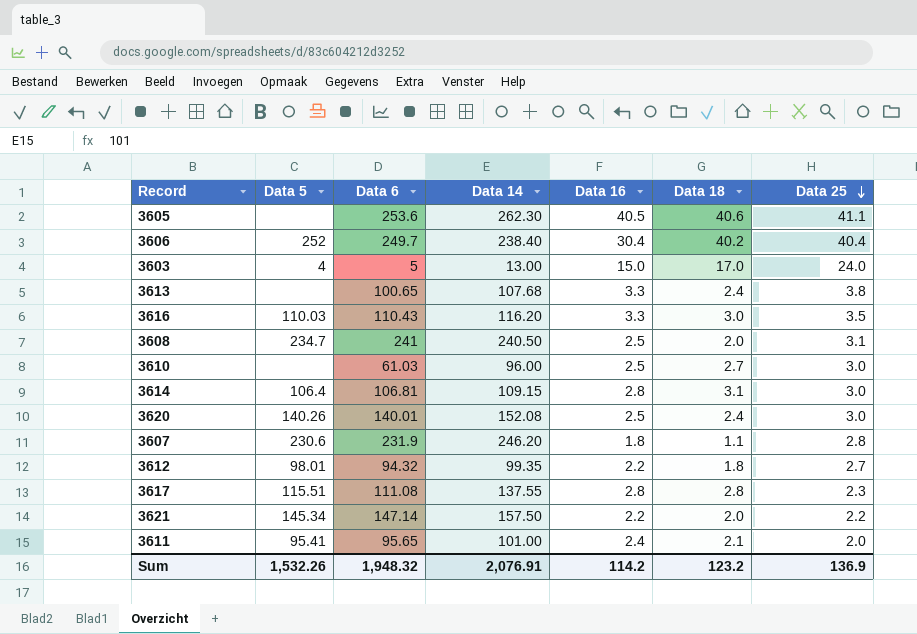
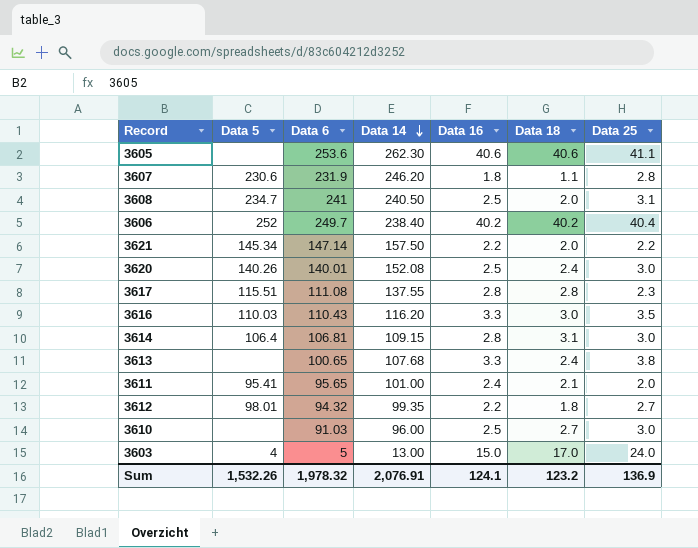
row order: Data 25 descending -> Data 14 descending
3605 | Data 16: 40.5 -> 40.6
3606 | Data 16: 30.4 -> 40.2
3610 | Data 6: 61.03 -> 91.03
Sum | Data 6: 1,948.32 -> 1,978.32
Sum | Data 16: 114.2 -> 124.1

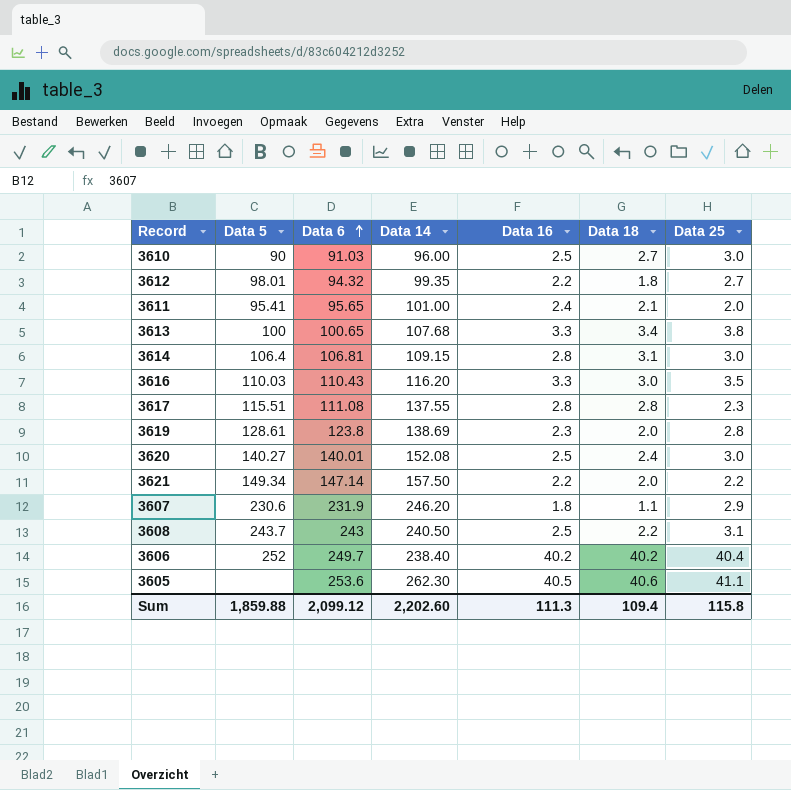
row order: Data 14 descending -> Data 6 ascending
row 3603: 4 | 5 | 13.00 | 15.0 | 17.0 | 24.0 -> none
3610 | Data 5: none -> 90
3613 | Data 5: none -> 100
3613 | Data 18: 2.4 -> 3.4
row 3619: none -> 128.61 | 123.8 | 138.69 | 2.3 | 2.0 | 2.8
3620 | Data 5: 140.26 -> 140.27
3621 | Data 5: 145.34 -> 149.34
3607 | Data 25: 2.8 -> 2.9
3608 | Data 5: 234.7 -> 243.7
3608 | Data 6: 241 -> 243
3608 | Data 18: 2.0 -> 2.2
3605 | Data 16: 40.6 -> 40.5
Sum | Data 5: 1,532.26 -> 1,859.88
Sum | Data 6: 1,978.32 -> 2,099.12
Sum | Data 14: 2,076.91 -> 2,202.60
Sum | Data 16: 124.1 -> 111.3
Sum | Data 18: 123.2 -> 109.4
Sum | Data 25: 136.9 -> 115.8

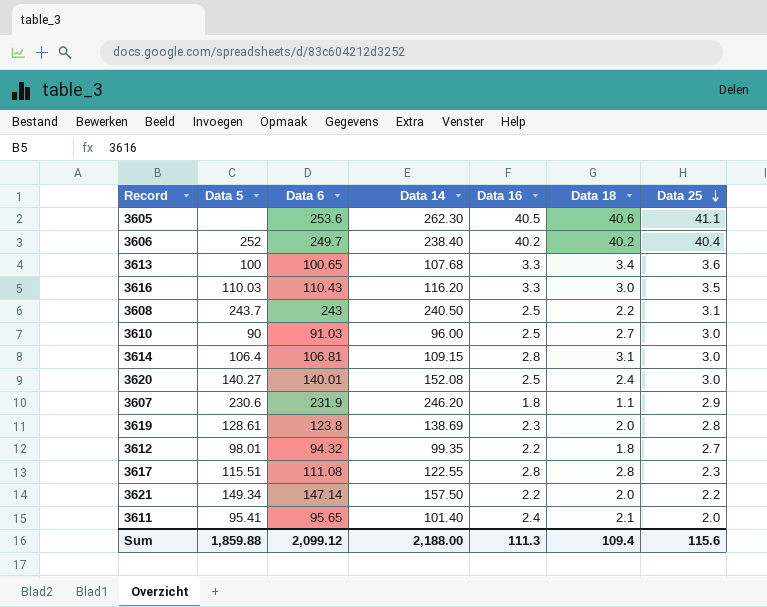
row order: Data 6 ascending -> Data 25 descending
3613 | Data 25: 3.8 -> 3.6
3617 | Data 14: 137.55 -> 122.55
3611 | Data 14: 101.00 -> 101.40
Sum | Data 14: 2,202.60 -> 2,188.00
Sum | Data 25: 115.8 -> 115.6

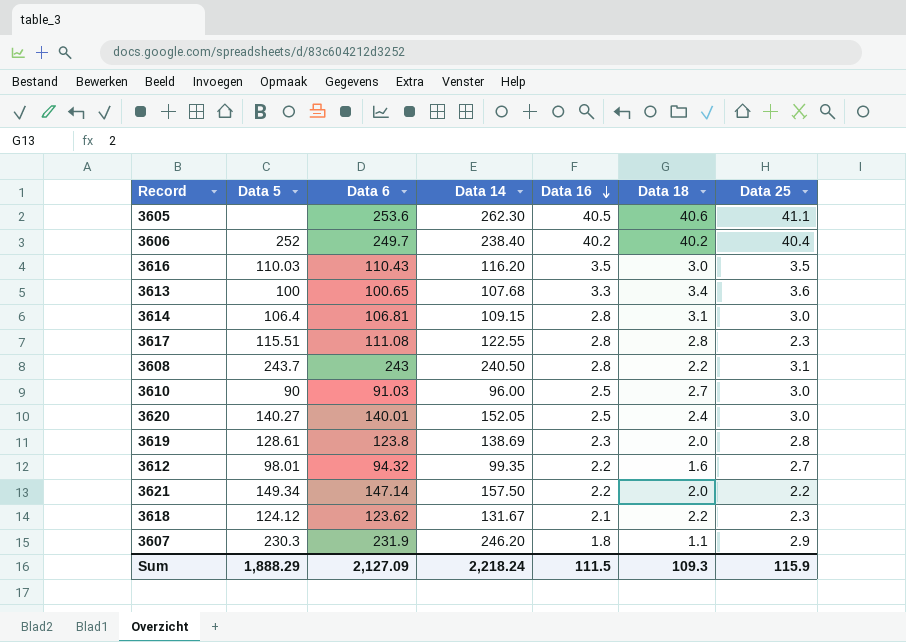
row order: Data 25 descending -> Data 16 descending
row 3611: 95.41 | 95.65 | 101.40 | 2.4 | 2.1 | 2.0 -> none
3616 | Data 16: 3.3 -> 3.5
3608 | Data 16: 2.5 -> 2.8
3620 | Data 14: 152.08 -> 152.05
3612 | Data 18: 1.8 -> 1.6
row 3618: none -> 124.12 | 123.62 | 131.67 | 2.1 | 2.2 | 2.3
3607 | Data 5: 230.6 -> 230.3
Sum | Data 5: 1,859.88 -> 1,888.29
Sum | Data 6: 2,099.12 -> 2,127.09
Sum | Data 14: 2,188.00 -> 2,218.24
Sum | Data 16: 111.3 -> 111.5
Sum | Data 18: 109.4 -> 109.3
Sum | Data 25: 115.6 -> 115.9

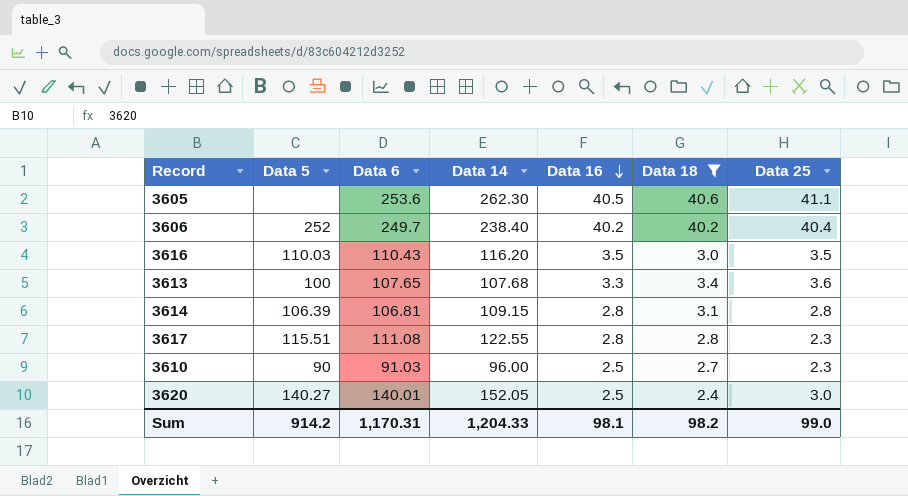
filter: none -> Data 18 >= 2.4
3613 | Data 6: 100.65 -> 107.65
3614 | Data 5: 106.4 -> 106.39
3614 | Data 25: 3.0 -> 2.8
3610 | Data 25: 3.0 -> 2.3
Sum | Data 5: 1,888.29 -> 914.2
Sum | Data 6: 2,127.09 -> 1,170.31
Sum | Data 14: 2,218.24 -> 1,204.33
Sum | Data 16: 111.5 -> 98.1
Sum | Data 18: 109.3 -> 98.2
Sum | Data 25: 115.9 -> 99.0

